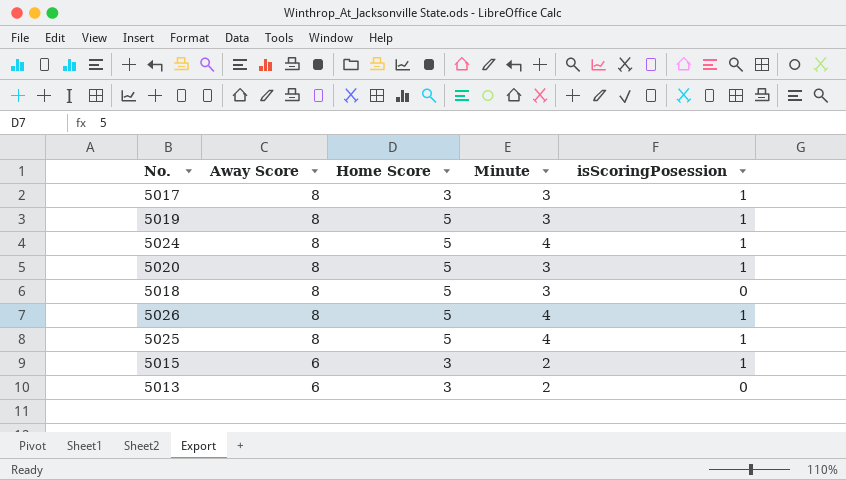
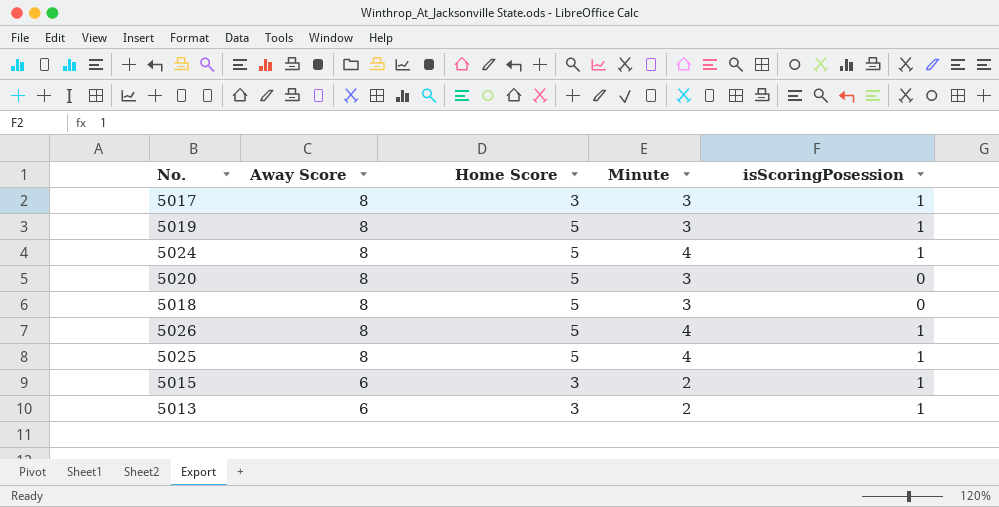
5020 | isScoringPosession: 1 -> 0
5013 | isScoringPosession: 0 -> 1

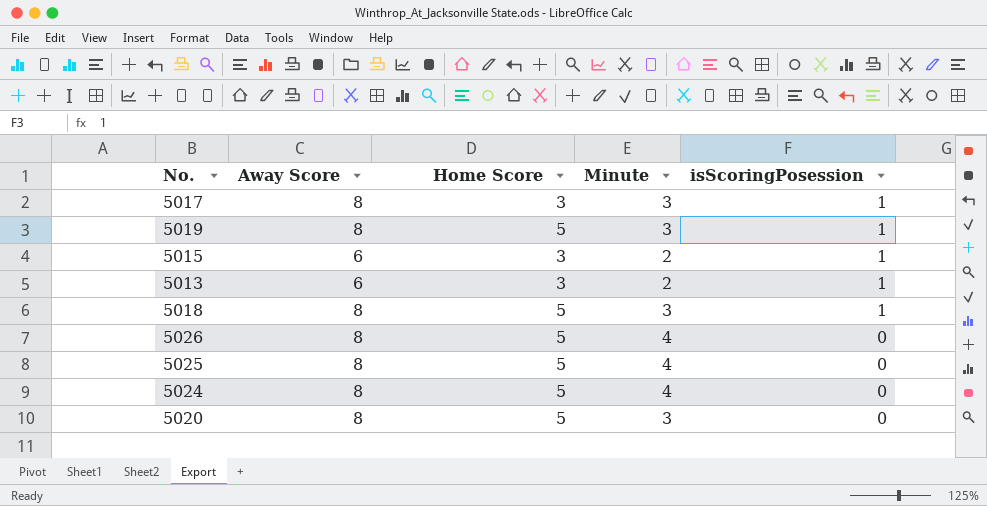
row order: Away Score descending -> isScoringPosession descending
5018 | isScoringPosession: 0 -> 1
5026 | isScoringPosession: 1 -> 0
5025 | isScoringPosession: 1 -> 0
5024 | isScoringPosession: 1 -> 0

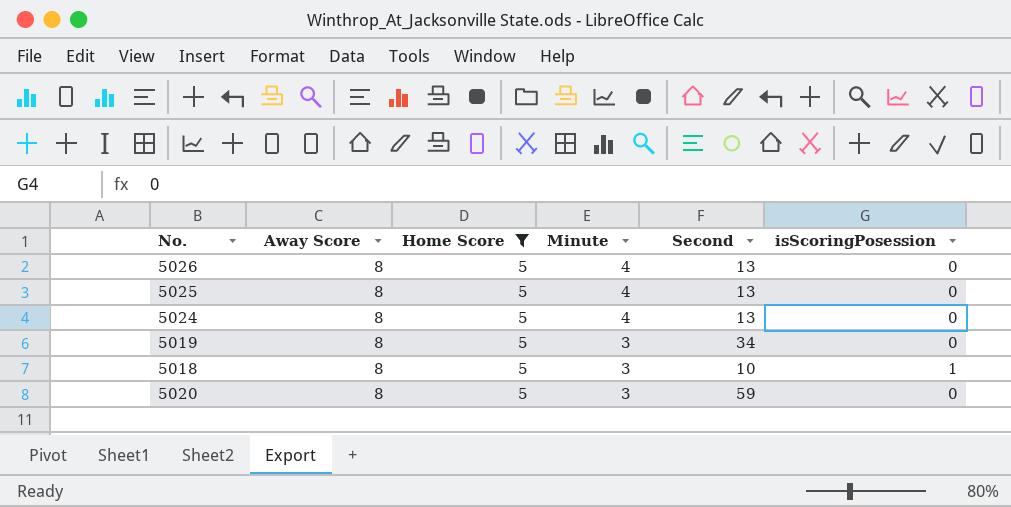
filter: none -> Home Score = 5
row order: isScoringPosession descending -> Minute descending
column Second | position: none -> 5
5019 | isScoringPosession: 1 -> 0

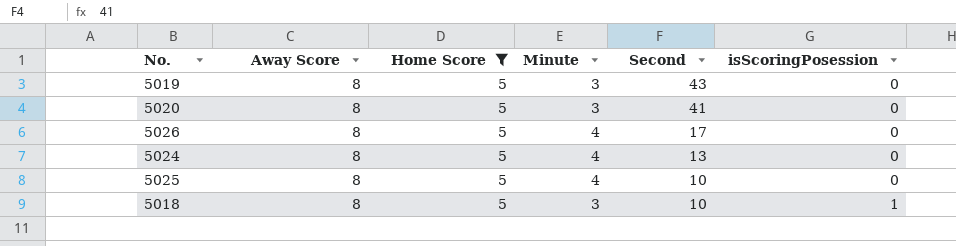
row order: Minute descending -> Second descending
5019 | Second: 34 -> 43
5020 | Second: 59 -> 41
5026 | Second: 13 -> 17
5025 | Second: 13 -> 10

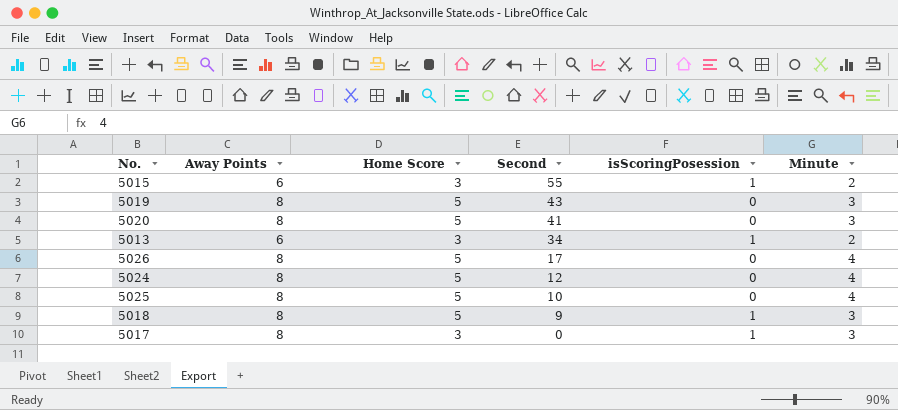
filter: Home Score = 5 -> none
column name: Away Score -> Away Points
column Minute | position: 4 -> 6
5024 | Second: 13 -> 12
5018 | Second: 10 -> 9

